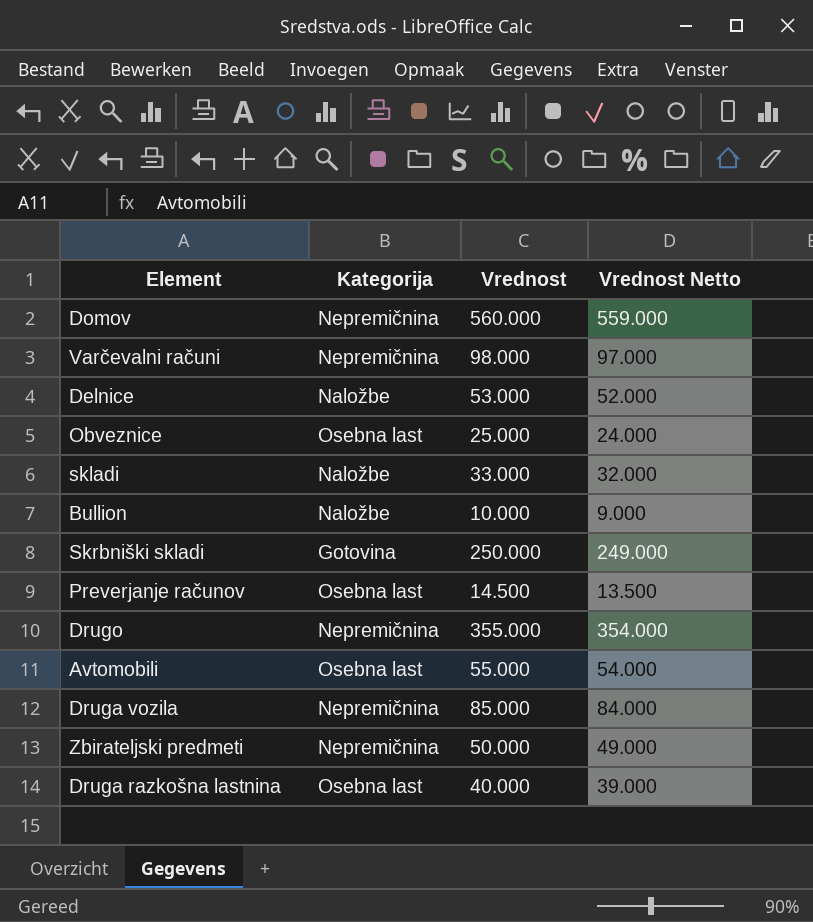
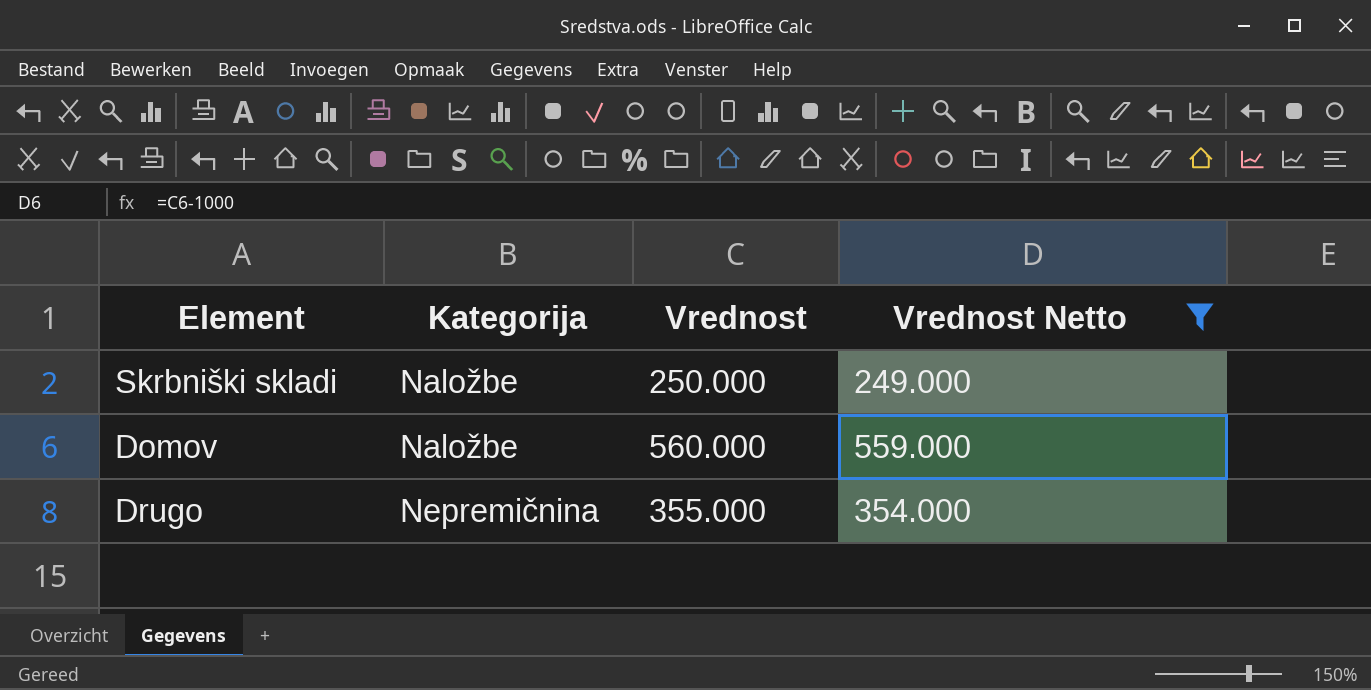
filter: none -> Vrednost Netto >= 249.000
row order: none -> Kategorija ascending
Skrbniški skladi | Kategorija: Gotovina -> Naložbe
Domov | Kategorija: Nepremičnina -> Naložbe

